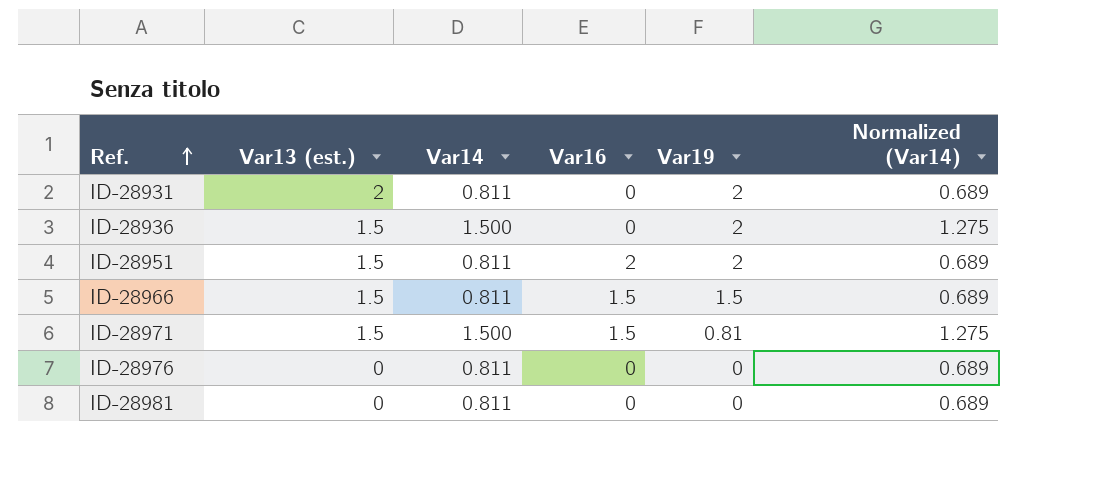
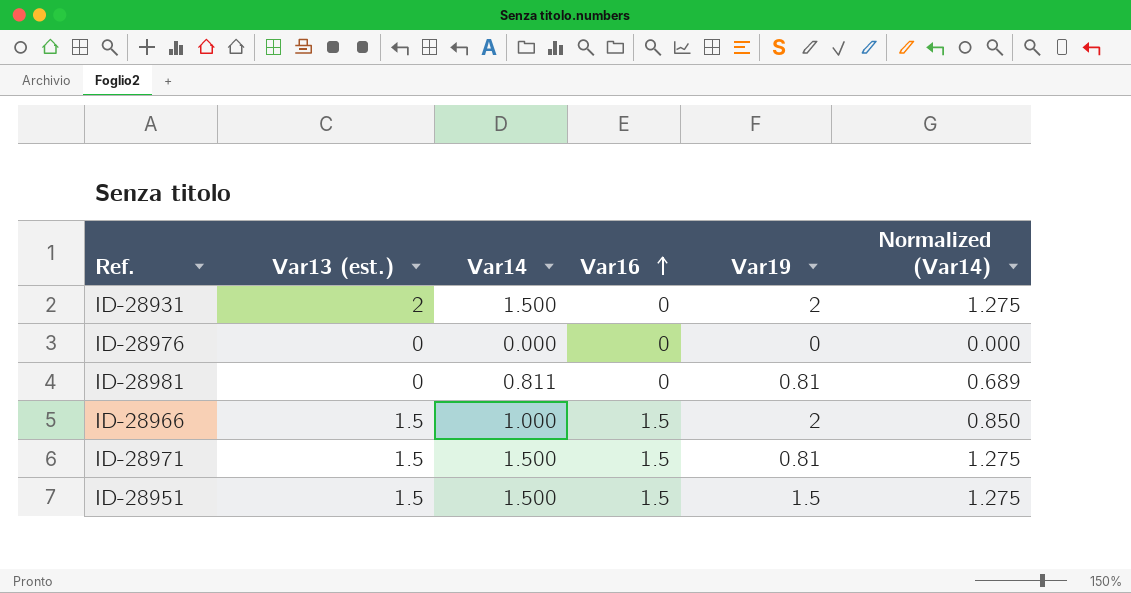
row order: Ref. ascending -> Var16 ascending
row ID-28936: 1.5 | 1.500 | 0 | 2 | 1.275 -> none
ID-28931 | Var14: 0.811 -> 1.500
ID-28931 | Normalized (Var14): 0.689 -> 1.275
ID-28976 | Var14: 0.811 -> 0.000
ID-28976 | Normalized (Var14): 0.689 -> 0.000
ID-28981 | Var19: 0 -> 0.81
ID-28966 | Var14: 0.811 -> 1.000
ID-28966 | Var19: 1.5 -> 2
ID-28966 | Normalized (Var14): 0.689 -> 0.850
ID-28951 | Var14: 0.811 -> 1.500
ID-28951 | Var16: 2 -> 1.5
ID-28951 | Var19: 2 -> 1.5
ID-28951 | Normalized (Var14): 0.689 -> 1.275

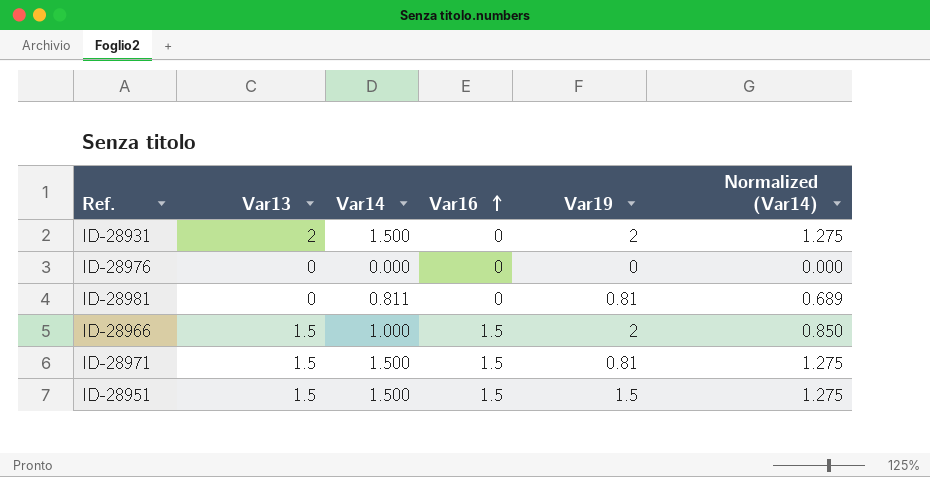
column name: Var13 (est.) -> Var13

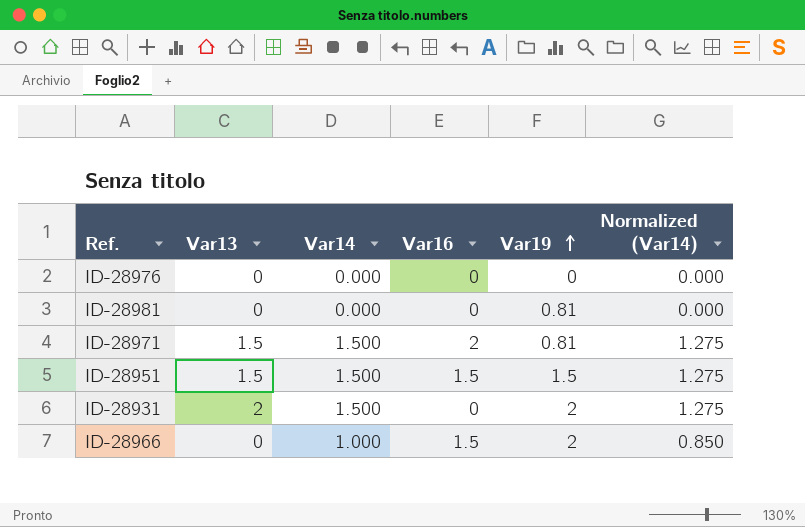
row order: Var16 ascending -> Var19 ascending
ID-28981 | Var14: 0.811 -> 0.000
ID-28981 | Normalized (Var14): 0.689 -> 0.000
ID-28971 | Var16: 1.5 -> 2
ID-28966 | Var13: 1.5 -> 0

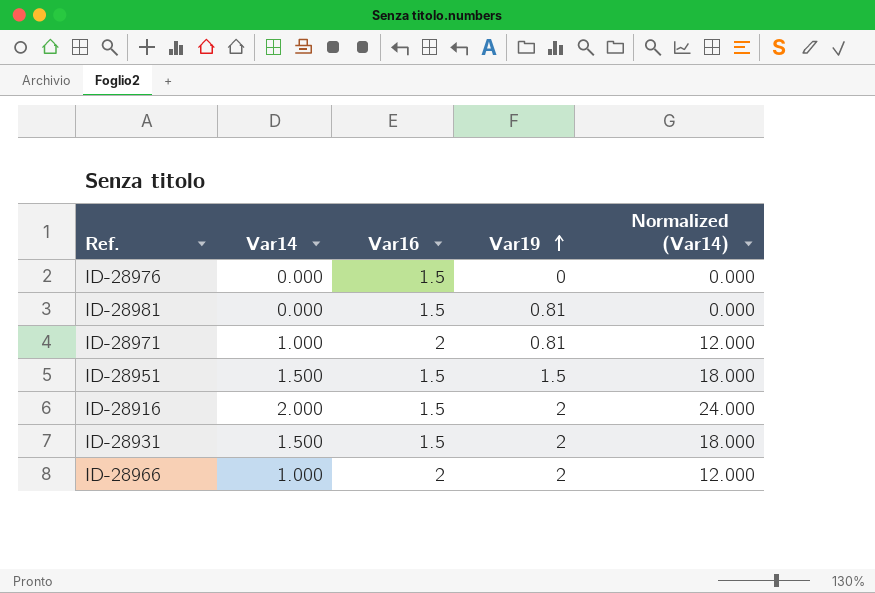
column Var13 | position: 2 -> none
column Normalized (Var14) | formula: [Var14] * 0.85 -> [Var14] * 12
ID-28976 | Var16: 0 -> 1.5
ID-28981 | Var16: 0 -> 1.5
ID-28971 | Var14: 1.500 -> 1.000
row ID-28916: none -> 2.000 | 1.5 | 2 | 24.000
ID-28931 | Var16: 0 -> 1.5
ID-28966 | Var16: 1.5 -> 2

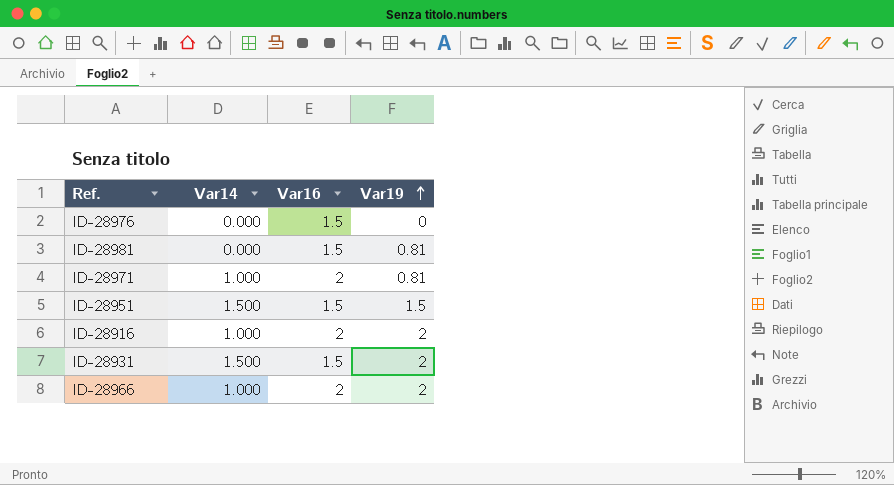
column Normalized (Var14) | formula: [Var14] * 12 -> none
ID-28916 | Var14: 2.000 -> 1.000
ID-28916 | Var16: 1.5 -> 2

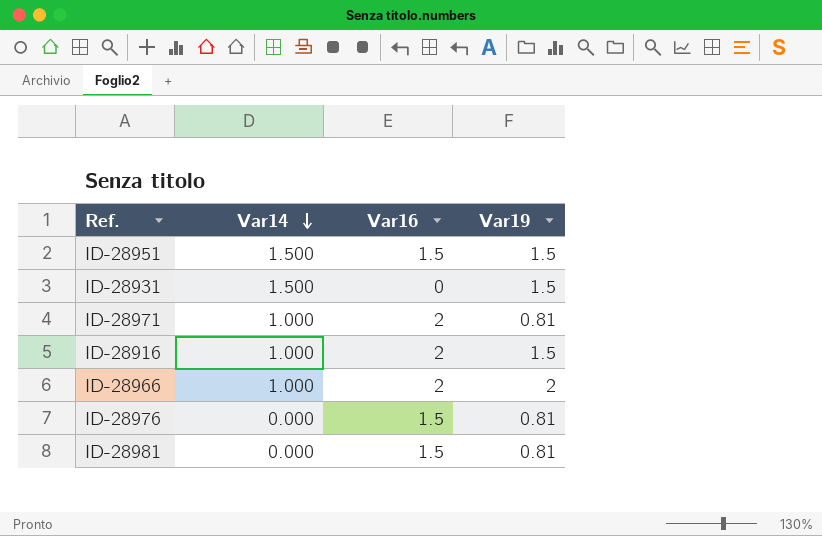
row order: Var19 ascending -> Var14 descending
ID-28931 | Var16: 1.5 -> 0
ID-28931 | Var19: 2 -> 1.5
ID-28916 | Var19: 2 -> 1.5
ID-28976 | Var19: 0 -> 0.81

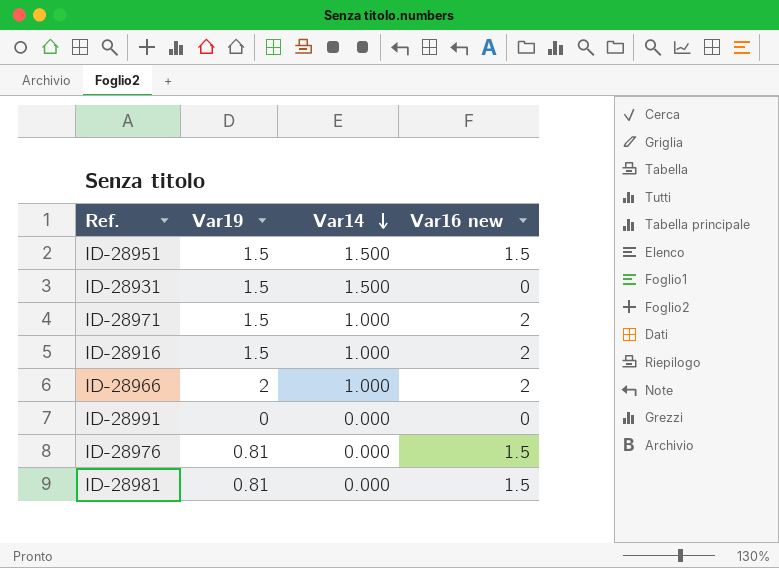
column Var19 | position: 4 -> 2
column name: Var16 -> Var16 new
ID-28971 | Var19: 0.81 -> 1.5
row ID-28991: none -> 0 | 0.000 | 0

